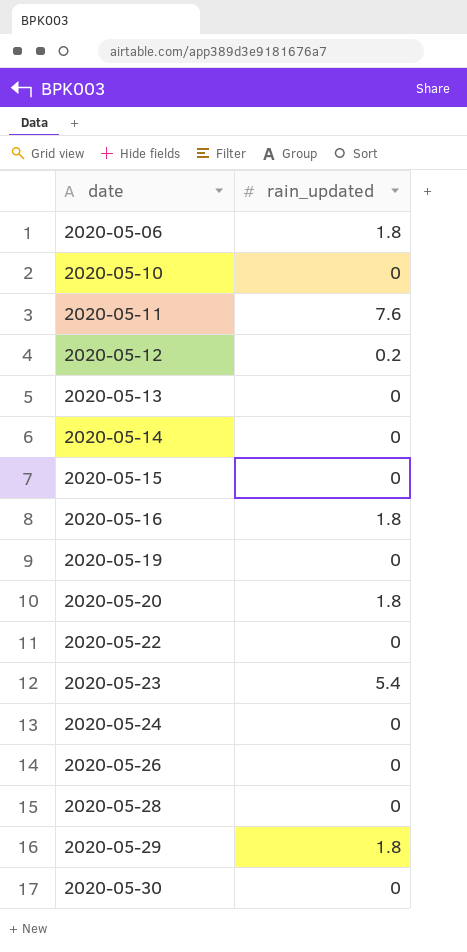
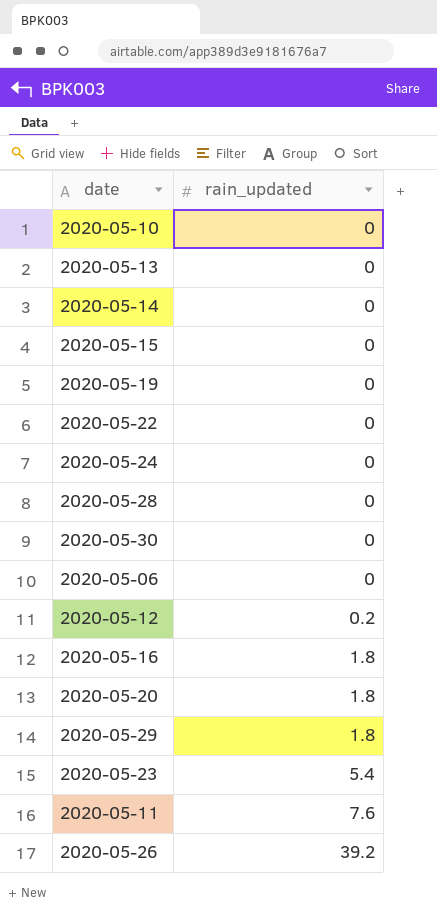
row order: date ascending -> rain_updated ascending
2020-05-06 | rain_updated: 1.8 -> 0
2020-05-26 | rain_updated: 0 -> 39.2

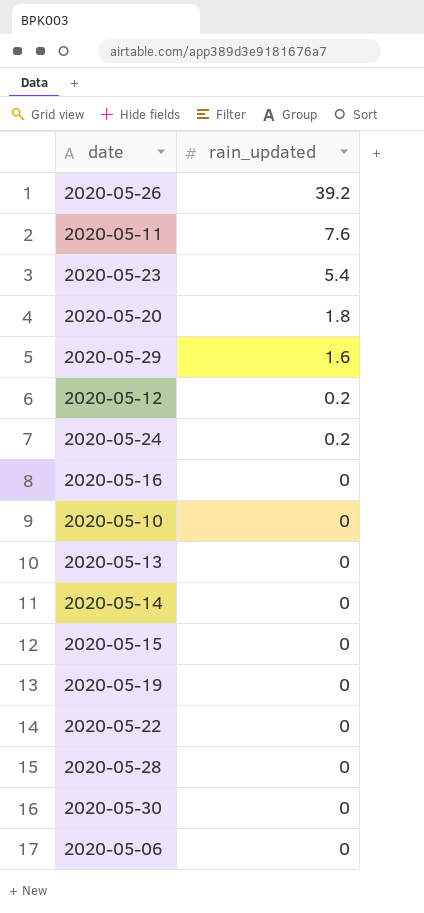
row order: rain_updated ascending -> rain_updated descending
2020-05-29 | rain_updated: 1.8 -> 1.6
2020-05-24 | rain_updated: 0 -> 0.2
2020-05-16 | rain_updated: 1.8 -> 0

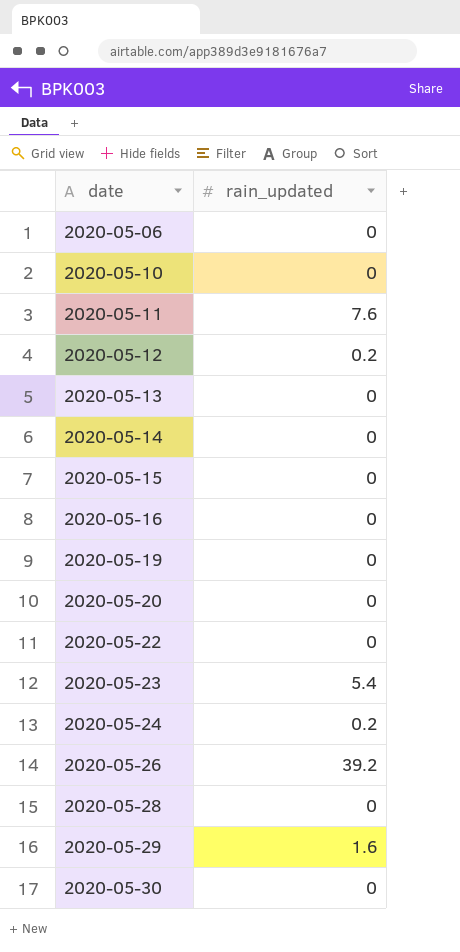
row order: rain_updated descending -> date ascending
2020-05-20 | rain_updated: 1.8 -> 0

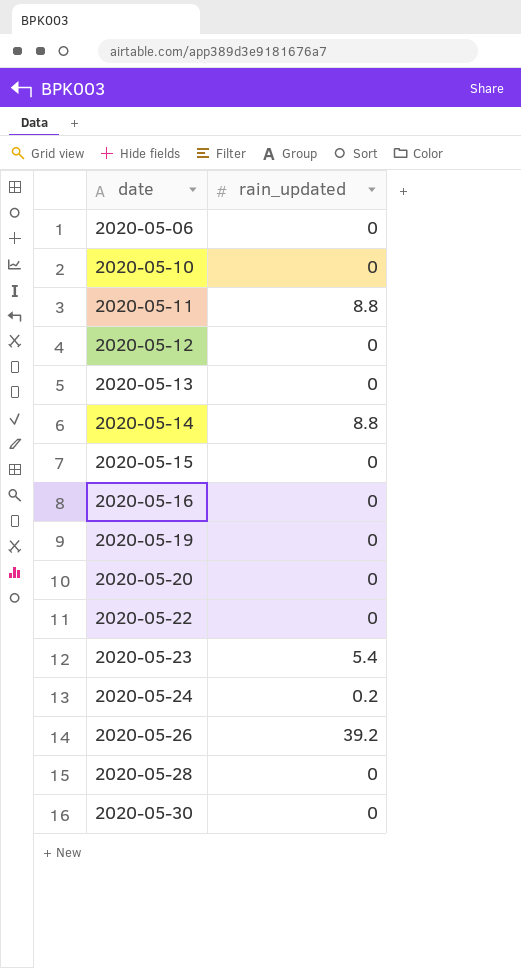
row 2020-05-29: 1.6 -> none
2020-05-11 | rain_updated: 7.6 -> 8.8
2020-05-12 | rain_updated: 0.2 -> 0
2020-05-14 | rain_updated: 0 -> 8.8

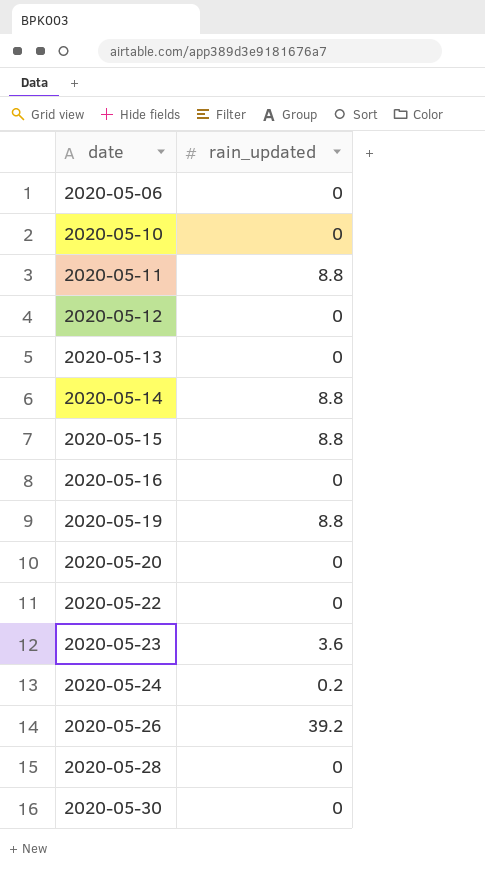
2020-05-15 | rain_updated: 0 -> 8.8
2020-05-19 | rain_updated: 0 -> 8.8
2020-05-23 | rain_updated: 5.4 -> 3.6

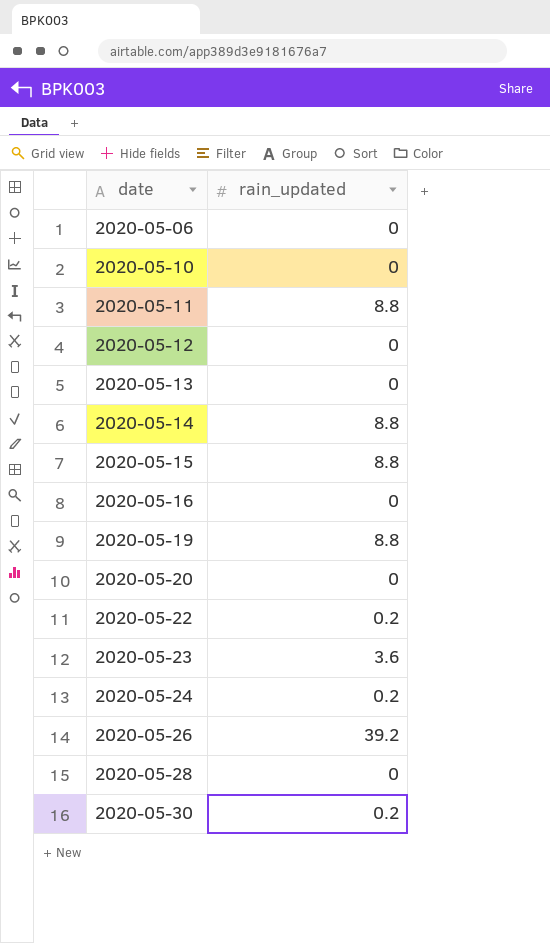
2020-05-22 | rain_updated: 0 -> 0.2
2020-05-30 | rain_updated: 0 -> 0.2

